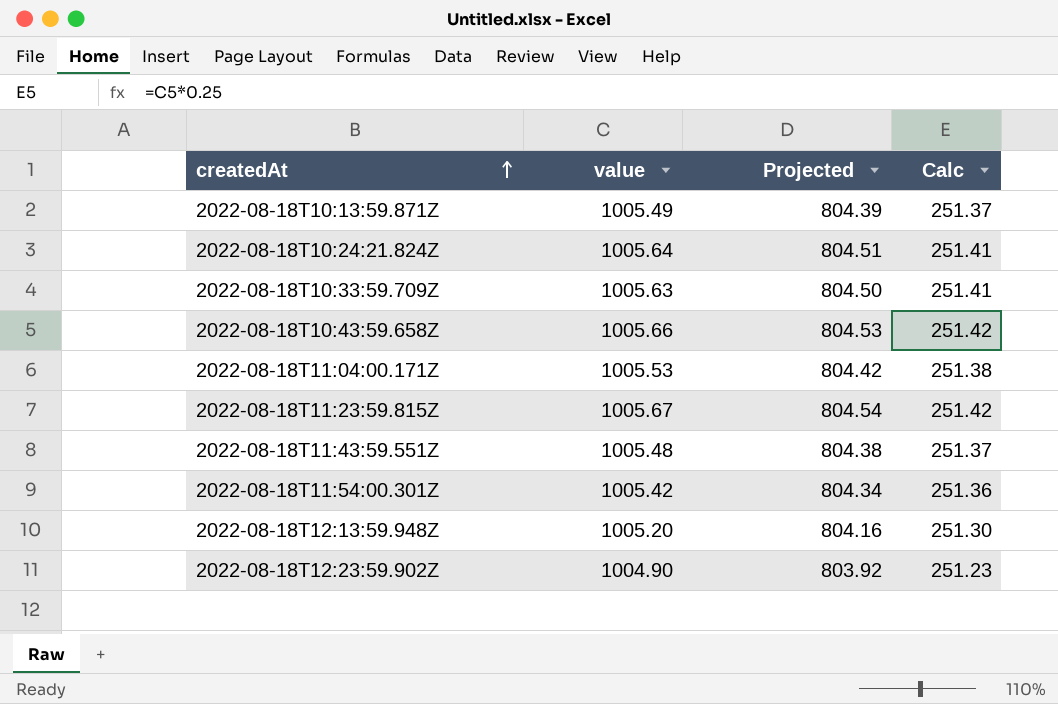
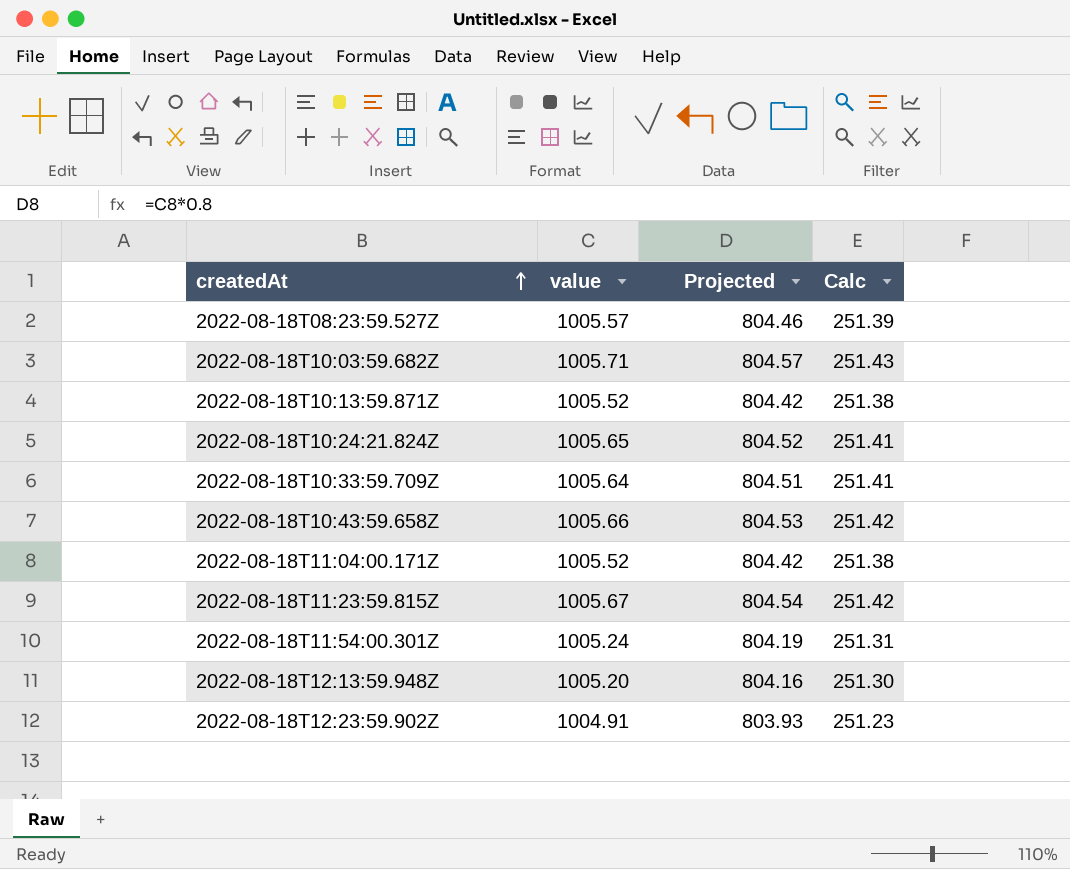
row 2022-08-18T11:43:59.551Z: 1005.48 | 804.38 | 251.37 -> none
row 2022-08-18T08:23:59.527Z: none -> 1005.57 | 804.46 | 251.39
row 2022-08-18T10:03:59.682Z: none -> 1005.71 | 804.57 | 251.43
2022-08-18T10:13:59.871Z | value: 1005.49 -> 1005.52
2022-08-18T10:13:59.871Z | Projected: 804.39 -> 804.42
2022-08-18T10:13:59.871Z | Calc: 251.37 -> 251.38
2022-08-18T10:24:21.824Z | value: 1005.64 -> 1005.65
2022-08-18T10:24:21.824Z | Projected: 804.51 -> 804.52
2022-08-18T10:33:59.709Z | value: 1005.63 -> 1005.64
2022-08-18T10:33:59.709Z | Projected: 804.50 -> 804.51
2022-08-18T11:04:00.171Z | value: 1005.53 -> 1005.52
2022-08-18T11:54:00.301Z | value: 1005.42 -> 1005.24
2022-08-18T11:54:00.301Z | Projected: 804.34 -> 804.19
2022-08-18T11:54:00.301Z | Calc: 251.36 -> 251.31
2022-08-18T12:23:59.902Z | value: 1004.90 -> 1004.91
2022-08-18T12:23:59.902Z | Projected: 803.92 -> 803.93

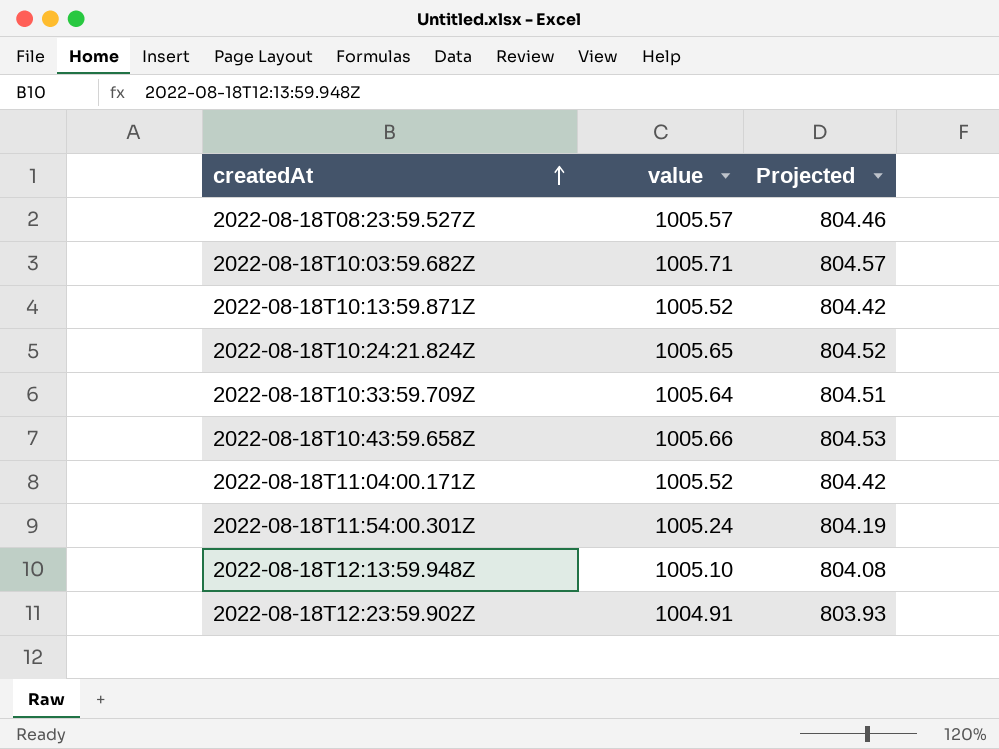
column Calc | formula: [value] * 0.25 -> none
row 2022-08-18T11:23:59.815Z: 1005.67 | 804.54 | 251.42 -> none
2022-08-18T12:13:59.948Z | value: 1005.20 -> 1005.10
2022-08-18T12:13:59.948Z | Projected: 804.16 -> 804.08

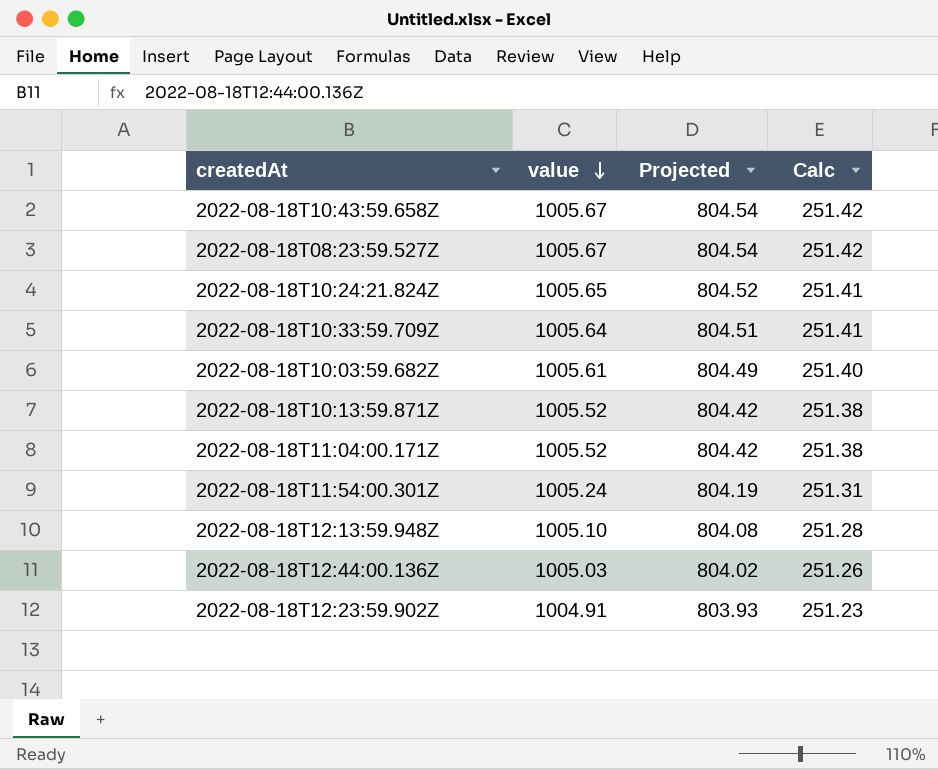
row order: createdAt ascending -> value descending
column Calc | formula: none -> [value] * 0.25
2022-08-18T10:43:59.658Z | value: 1005.66 -> 1005.67
2022-08-18T10:43:59.658Z | Projected: 804.53 -> 804.54
2022-08-18T08:23:59.527Z | value: 1005.57 -> 1005.67
2022-08-18T08:23:59.527Z | Projected: 804.46 -> 804.54
2022-08-18T10:03:59.682Z | value: 1005.71 -> 1005.61
2022-08-18T10:03:59.682Z | Projected: 804.57 -> 804.49
row 2022-08-18T12:44:00.136Z: none -> 1005.03 | 804.02 | 251.26

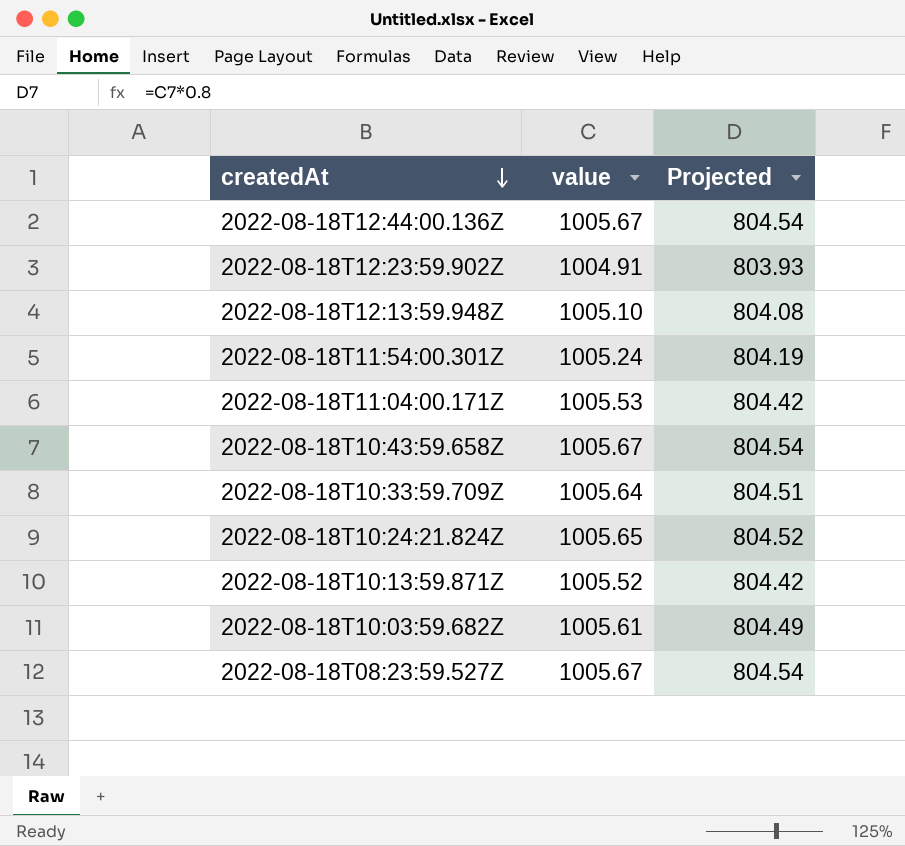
row order: value descending -> createdAt descending
column Calc | formula: [value] * 0.25 -> none
2022-08-18T12:44:00.136Z | value: 1005.03 -> 1005.67
2022-08-18T12:44:00.136Z | Projected: 804.02 -> 804.54
2022-08-18T11:04:00.171Z | value: 1005.52 -> 1005.53

